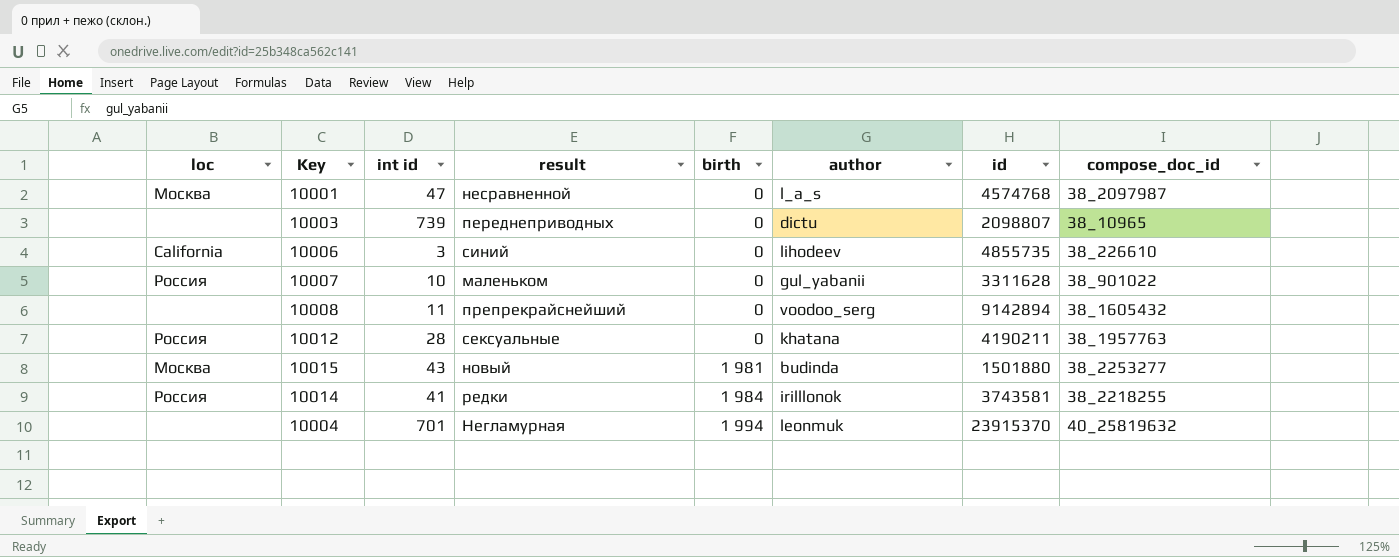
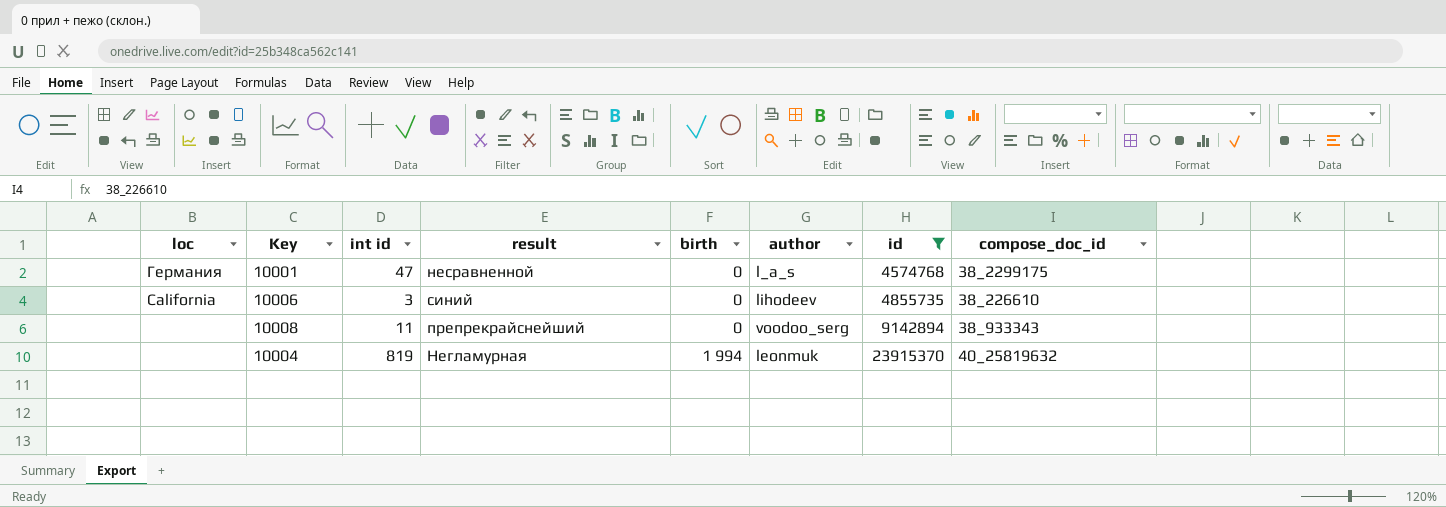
filter: none -> id >= 4574768
10001 | loc: Москва -> Германия
10001 | compose_doc_id: 38_2097987 -> 38_2299175
10008 | compose_doc_id: 38_1605432 -> 38_933343
10004 | int id: 701 -> 819

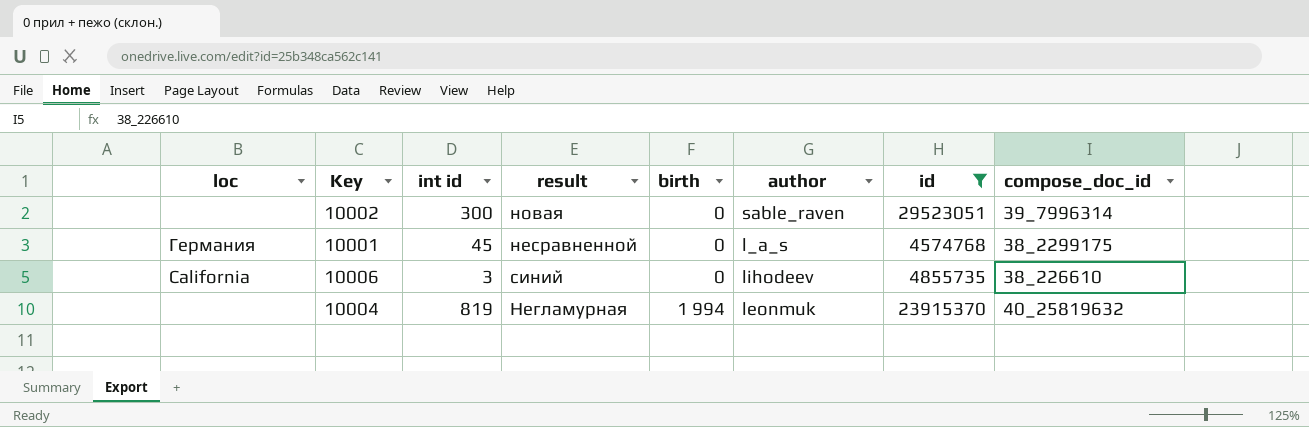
row 10008: none | 11 | препрекрайснейший | 0 | voodoo_serg | 9142894 | 38_933343 -> none
row 10002: none -> none | 300 | новая | 0 | sable_raven | 29523051 | 39_7996314
10001 | int id: 47 -> 45

